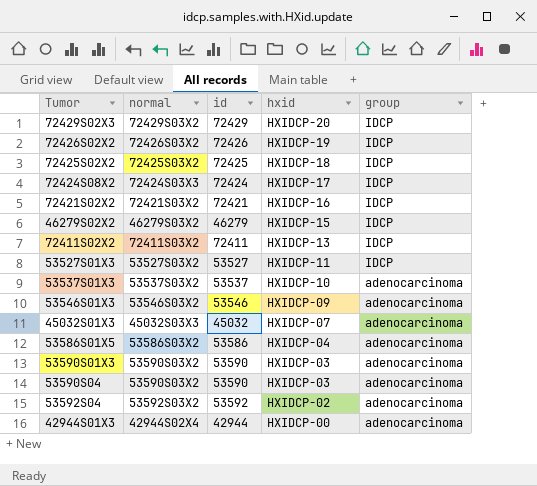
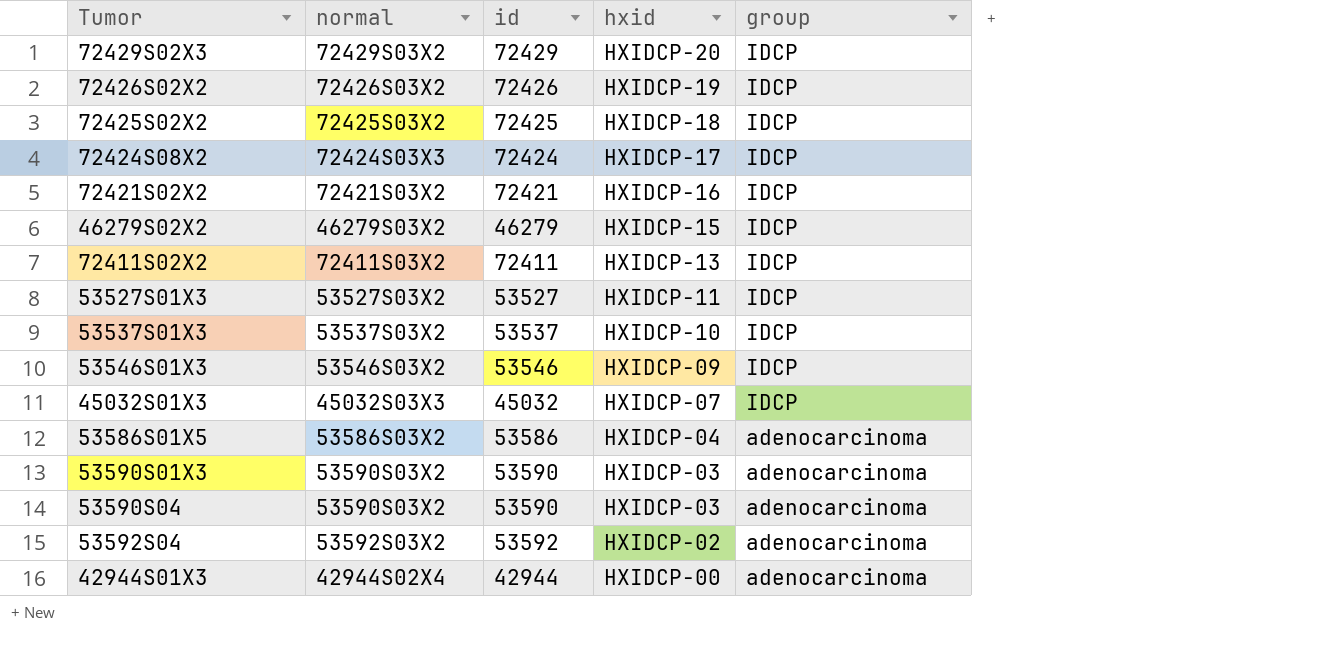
53537S01X3 | group: adenocarcinoma -> IDCP
53546S01X3 | group: adenocarcinoma -> IDCP
45032S01X3 | group: adenocarcinoma -> IDCP

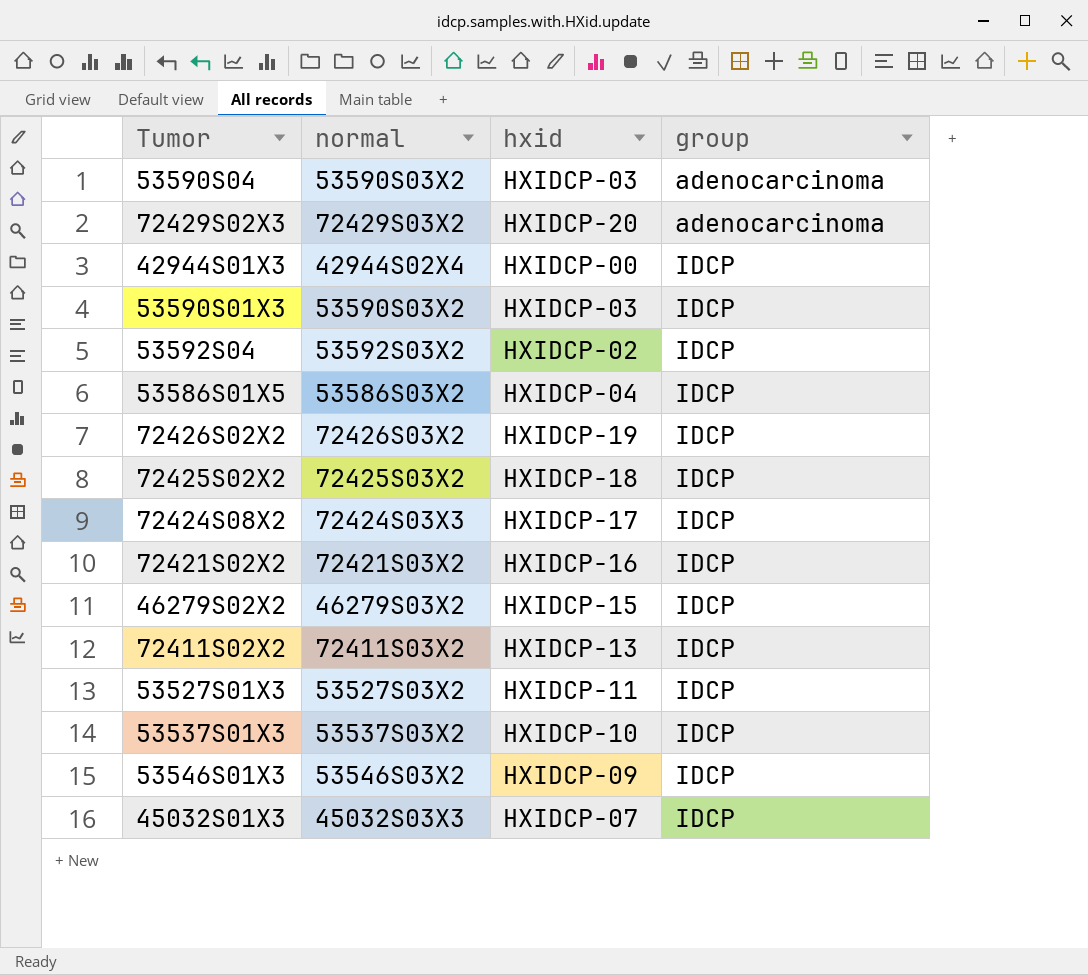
row order: hxid descending -> group ascending
column id | position: 3 -> none
72429S02X3 | group: IDCP -> adenocarcinoma
42944S01X3 | group: adenocarcinoma -> IDCP
53590S01X3 | group: adenocarcinoma -> IDCP
53592S04 | group: adenocarcinoma -> IDCP
53586S01X5 | group: adenocarcinoma -> IDCP

